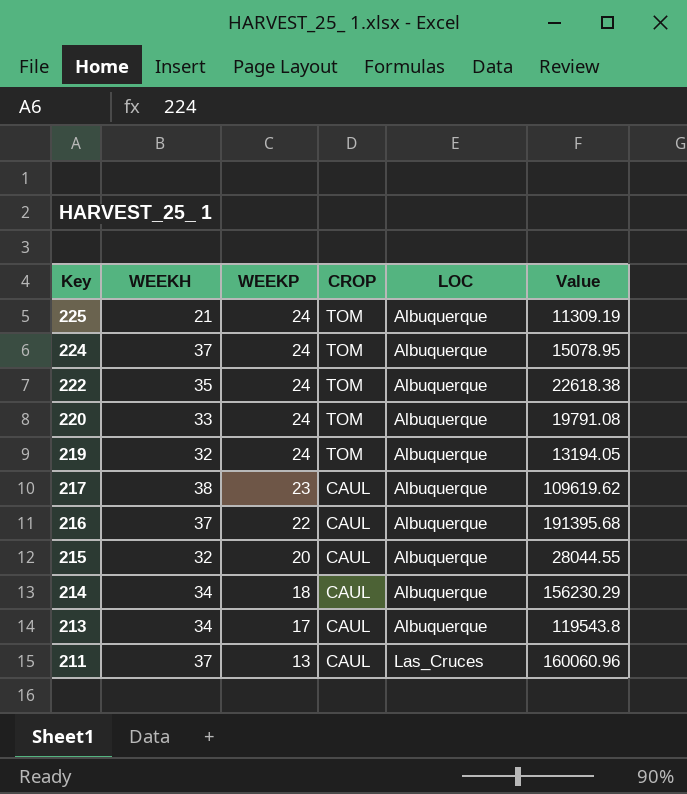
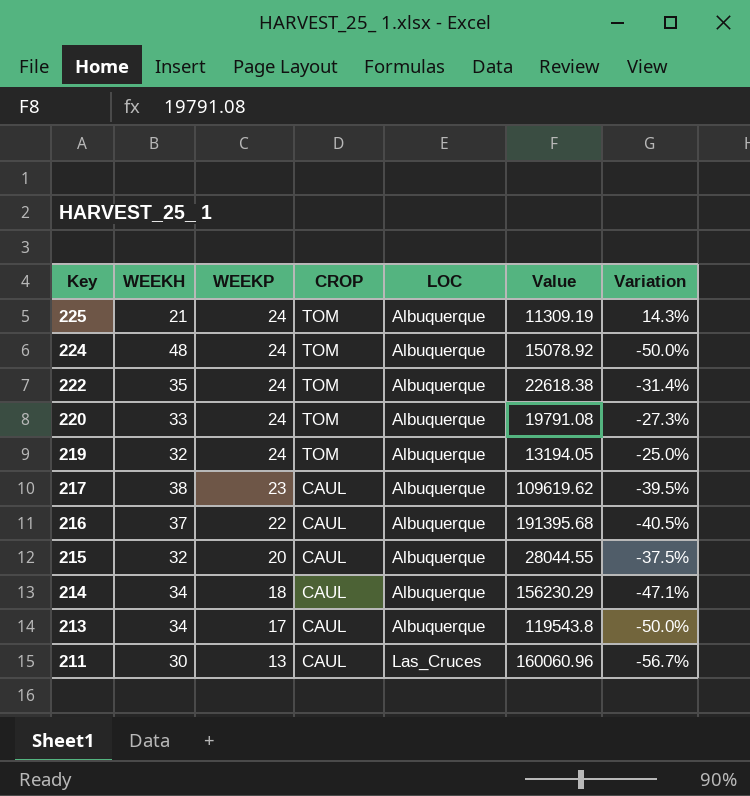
column Variation | formula: none -> ([WEEKP] - [WEEKH]) / [WEEKH]
224 | WEEKH: 37 -> 48
224 | Value: 15078.95 -> 15078.92
211 | WEEKH: 37 -> 30

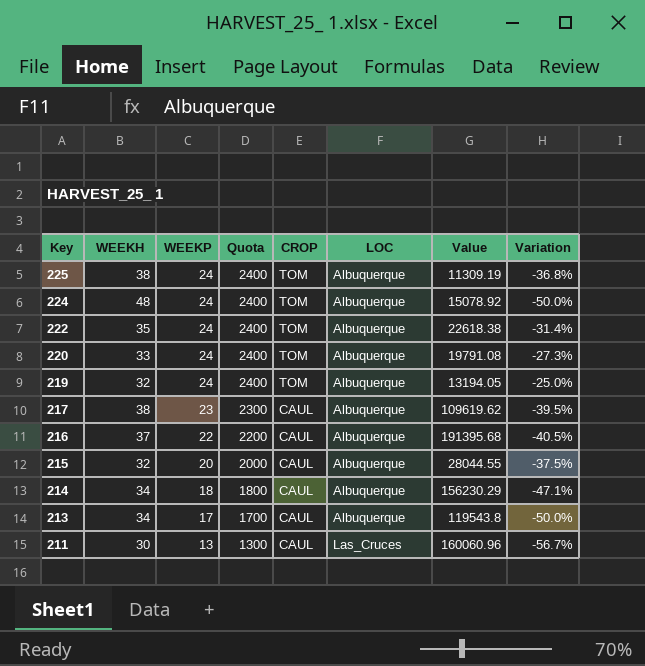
column Quota | formula: none -> [WEEKP] * 100
225 | WEEKH: 21 -> 38
225 | Variation: 14.3% -> -36.8%

